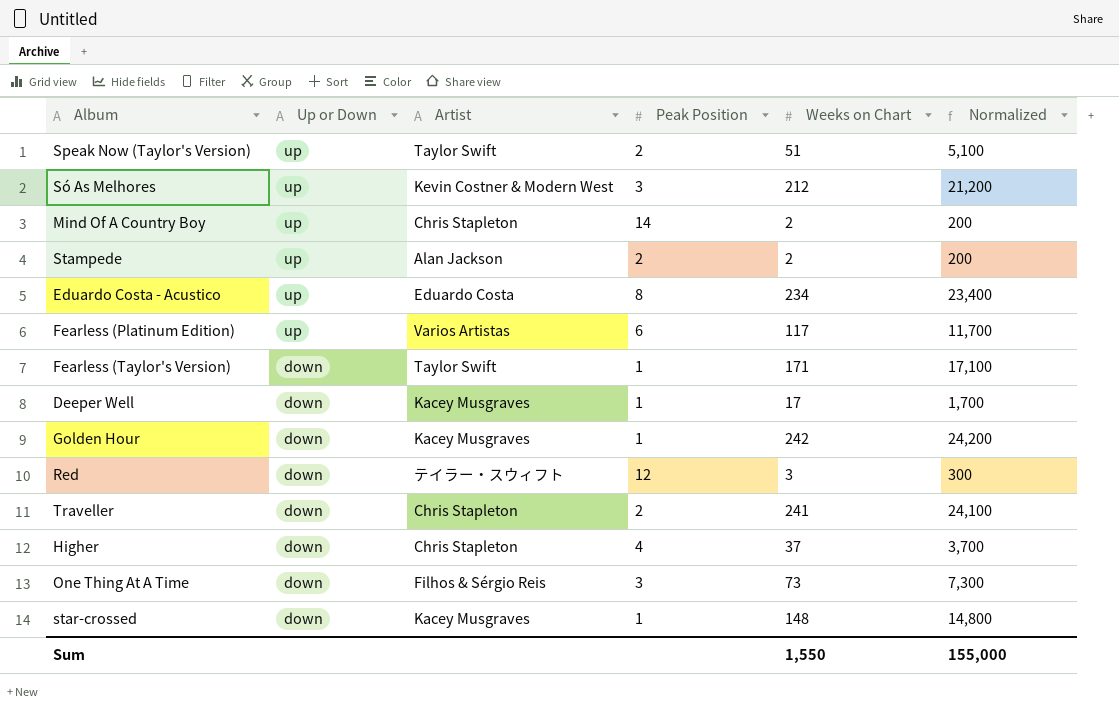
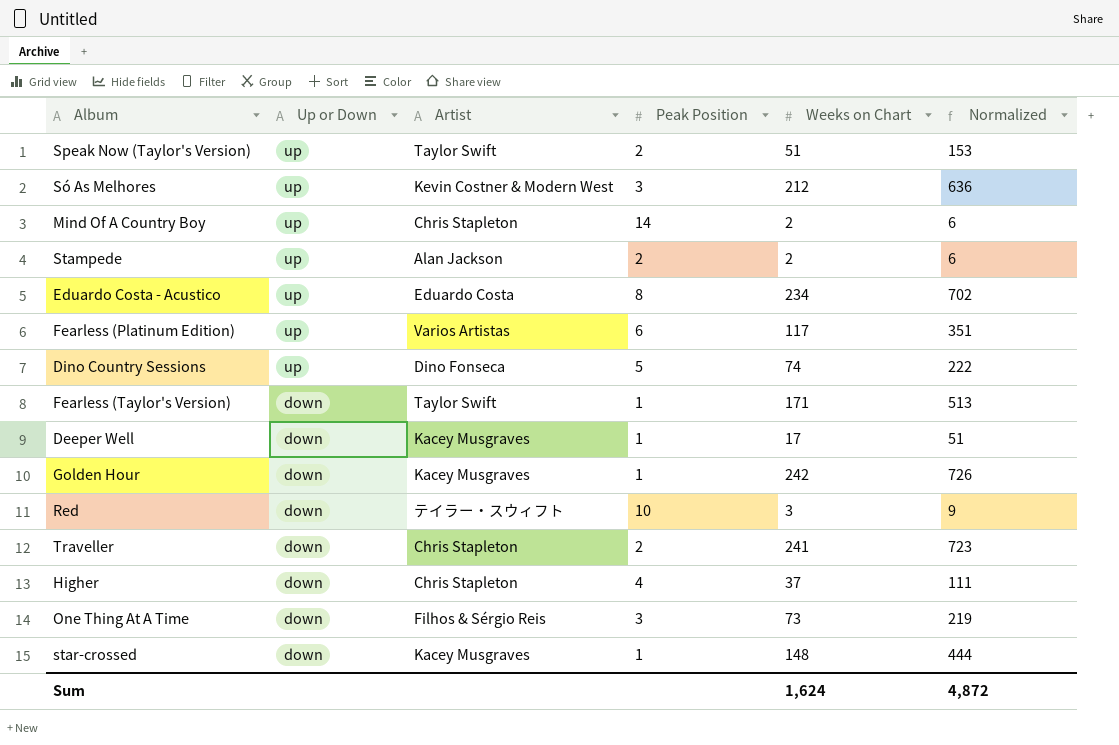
column Normalized | formula: [Weeks on Chart] * 100 -> [Weeks on Chart] * 3
row Dino Country Sessions: none -> up | Dino Fonseca | 5 | 74 | 222
Red | Peak Position: 12 -> 10
Sum | Weeks on Chart: 1,550 -> 1,624
Sum | Normalized: 155,000 -> 4,872

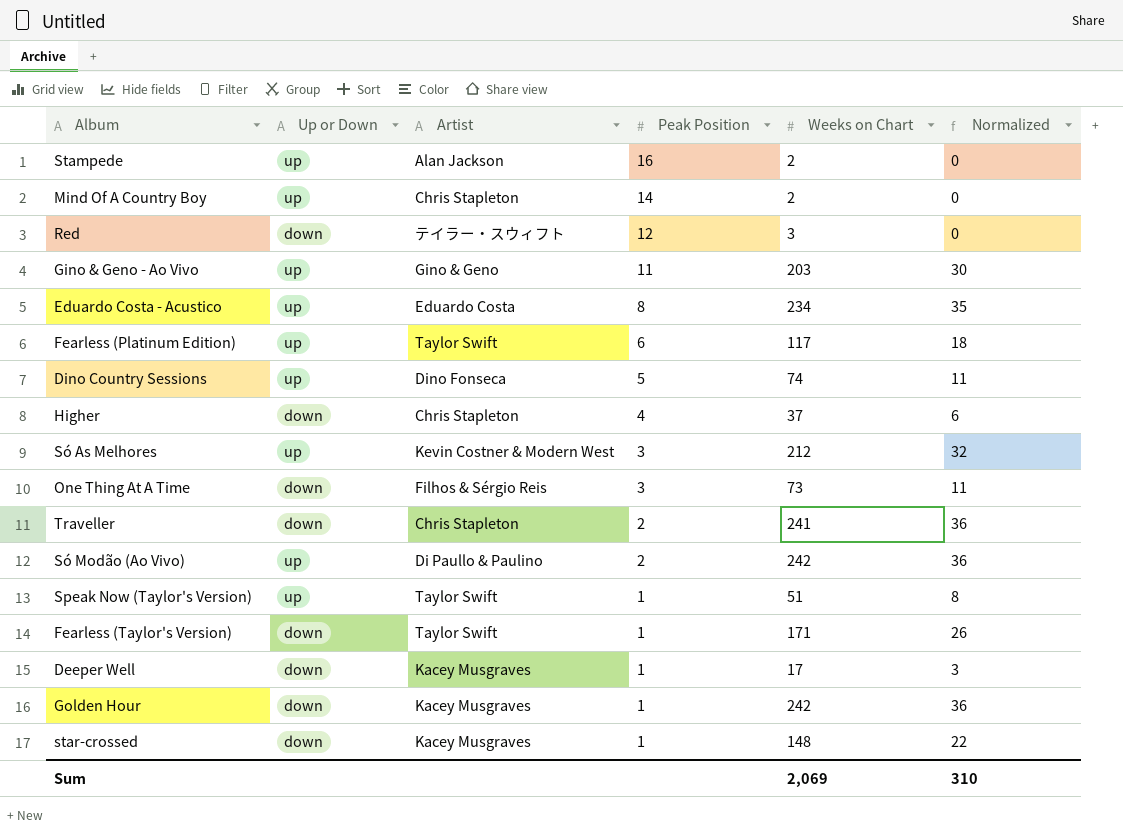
row order: Up or Down descending -> Peak Position descending
column Normalized | formula: [Weeks on Chart] * 3 -> [Weeks on Chart] * 0.15
Stampede | Peak Position: 2 -> 16
Red | Peak Position: 10 -> 12
row Gino & Geno - Ao Vivo: none -> up | Gino & Geno | 11 | 203 | 30
Fearless (Platinum Edition) | Artist: Varios Artistas -> Taylor Swift
row Só Modão (Ao Vivo): none -> up | Di Paullo & Paulino | 2 | 242 | 36
Speak Now (Taylor's Version) | Peak Position: 2 -> 1
Sum | Weeks on Chart: 1,624 -> 2,069
Sum | Normalized: 4,872 -> 310

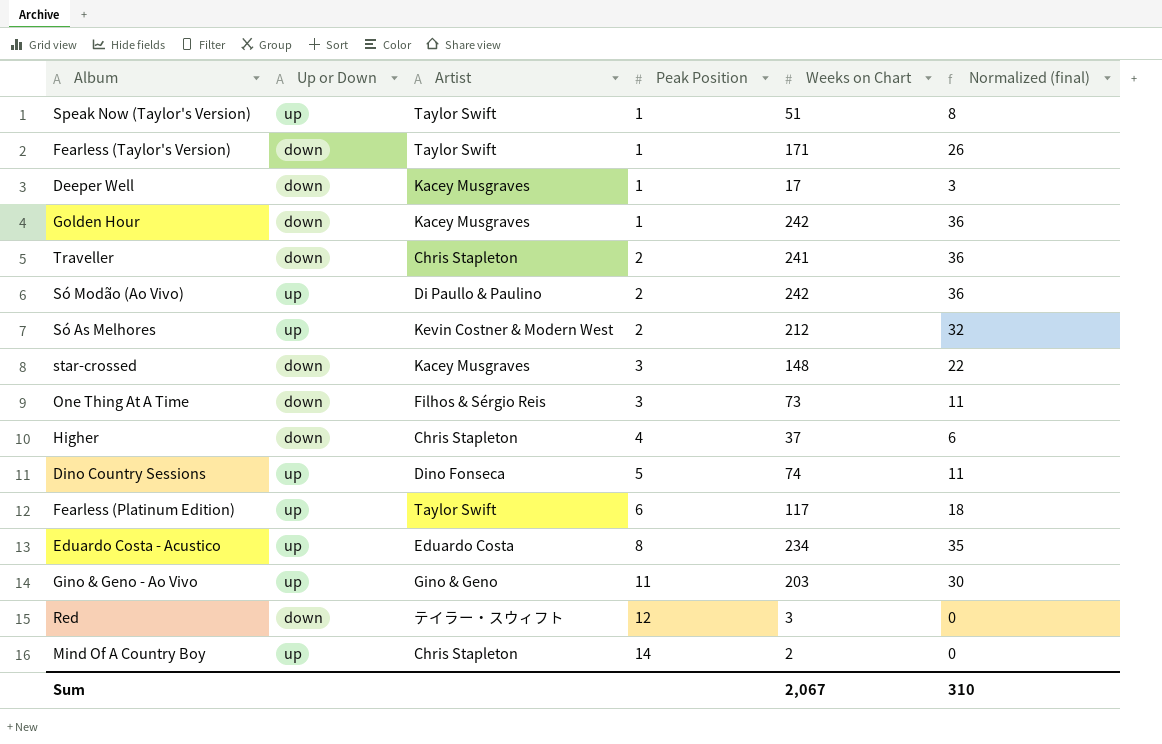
row order: Peak Position descending -> Peak Position ascending
column name: Normalized -> Normalized (final)
row Stampede: up | Alan Jackson | 16 | 2 | 0 -> none
Só As Melhores | Peak Position: 3 -> 2
star-crossed | Peak Position: 1 -> 3
Sum | Weeks on Chart: 2,069 -> 2,067

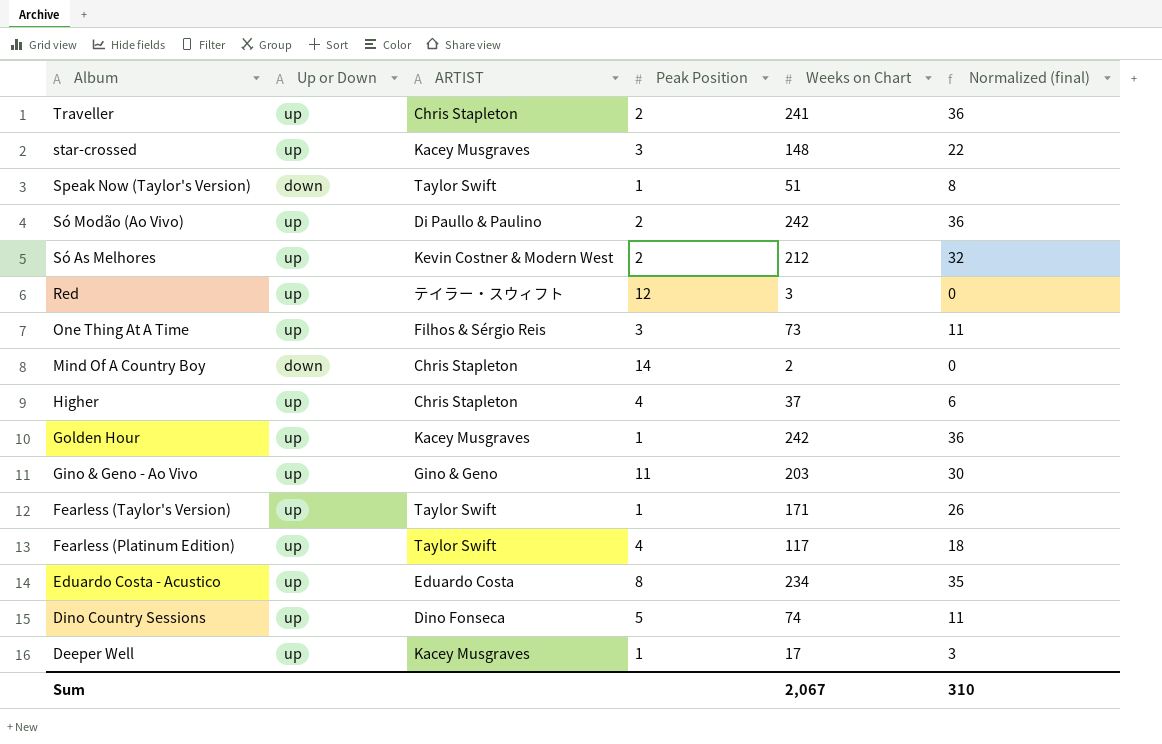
row order: Peak Position ascending -> Album descending
column name: Artist -> ARTIST
Traveller | Up or Down: down -> up
star-crossed | Up or Down: down -> up
Speak Now (Taylor's Version) | Up or Down: up -> down
Red | Up or Down: down -> up
One Thing At A Time | Up or Down: down -> up
Mind Of A Country Boy | Up or Down: up -> down
Higher | Up or Down: down -> up
Golden Hour | Up or Down: down -> up
Fearless (Taylor's Version) | Up or Down: down -> up
Fearless (Platinum Edition) | Peak Position: 6 -> 4
Deeper Well | Up or Down: down -> up

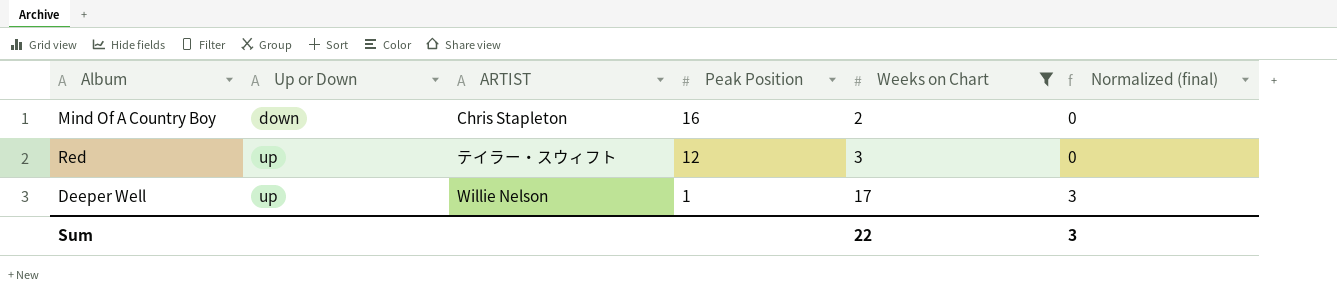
filter: none -> Weeks on Chart <= 17
row order: Album descending -> Up or Down ascending
Mind Of A Country Boy | Peak Position: 14 -> 16
Deeper Well | ARTIST: Kacey Musgraves -> Willie Nelson
Sum | Weeks on Chart: 2,067 -> 22
Sum | Normalized (final): 310 -> 3

